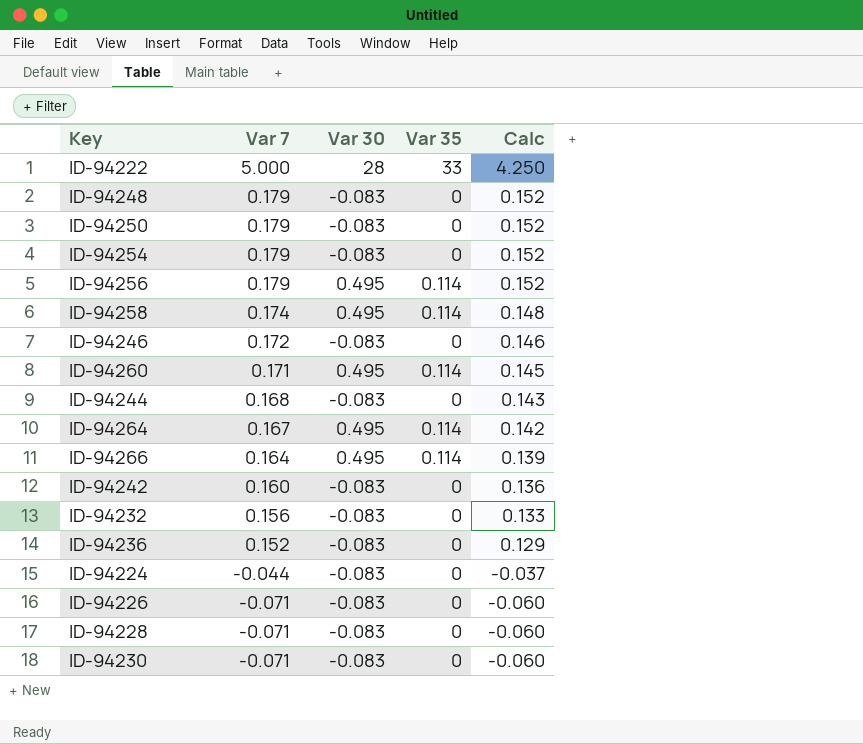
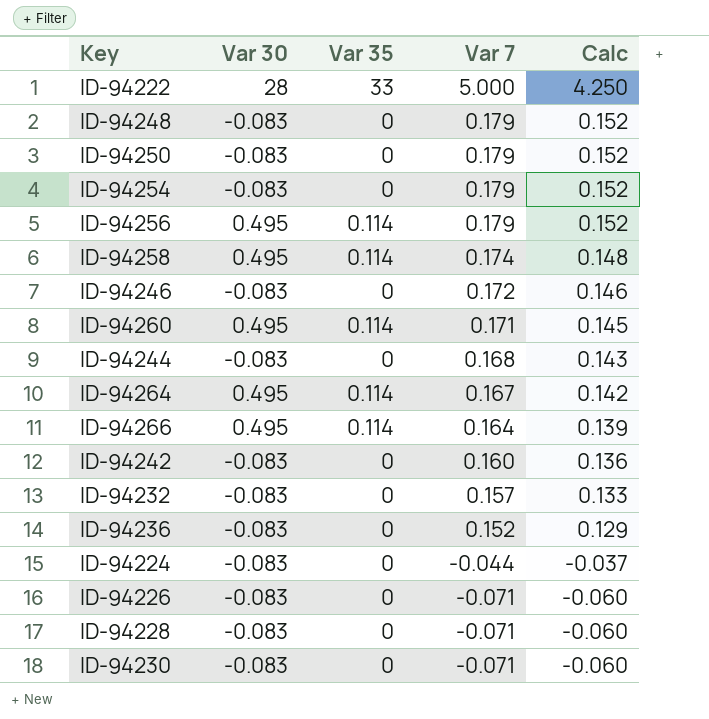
column Var 7 | position: 2 -> 4
ID-94232 | Var 7: 0.156 -> 0.157

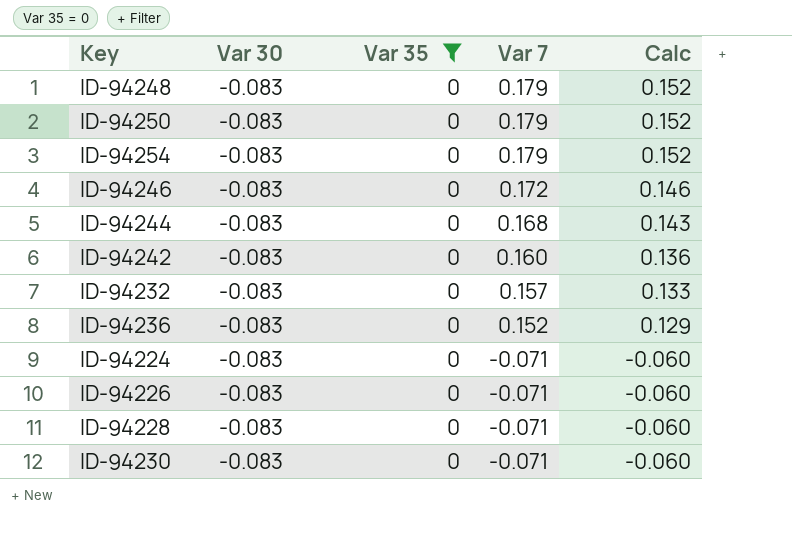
filter: none -> Var 35 = 0
ID-94224 | Var 7: -0.044 -> -0.071
ID-94224 | Calc: -0.037 -> -0.060

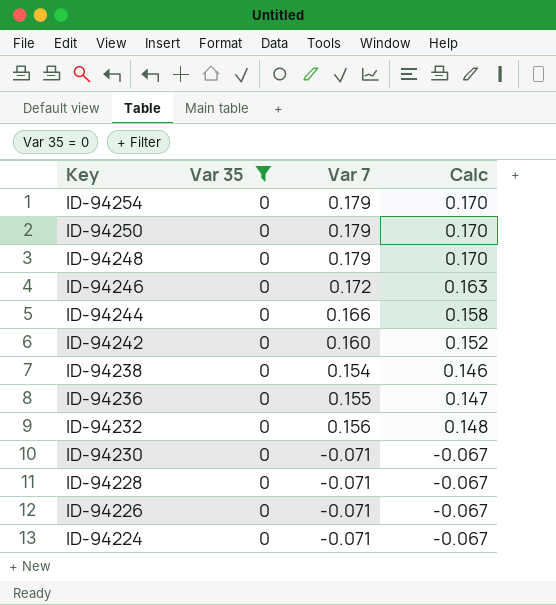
row order: Var 7 descending -> Key descending
column Var 30 | position: 2 -> none
column Calc | formula: [Var 7] * 0.85 -> [Var 7] * 0.95
ID-94244 | Var 7: 0.168 -> 0.166
row ID-94238: none -> 0 | 0.154 | 0.146
ID-94236 | Var 7: 0.152 -> 0.155
ID-94232 | Var 7: 0.157 -> 0.156

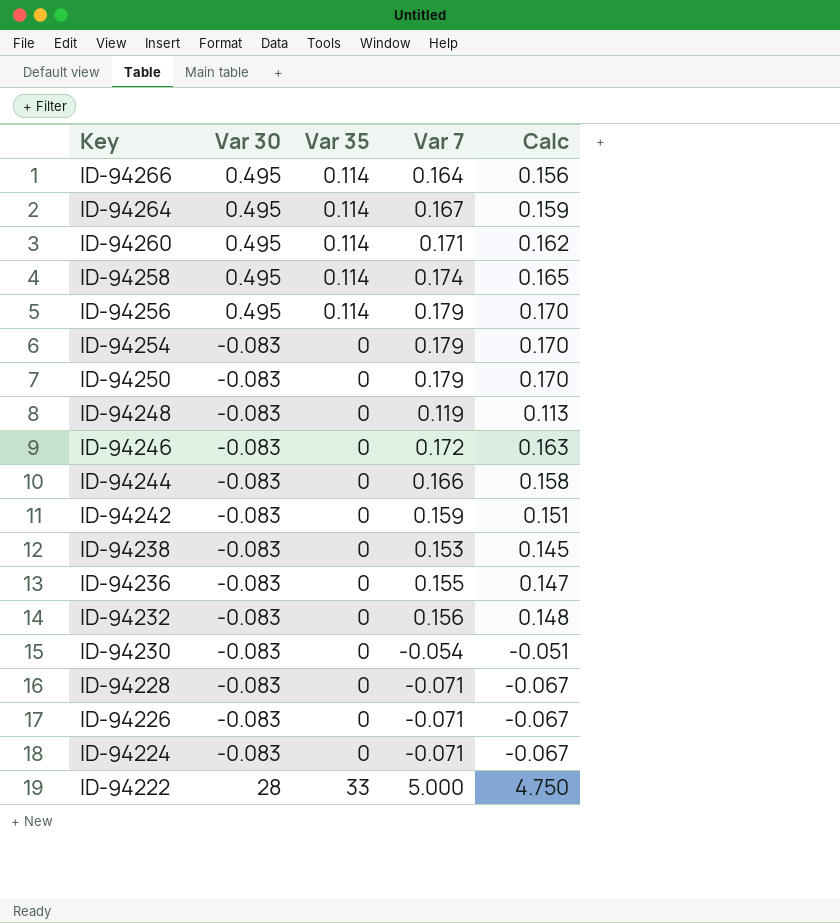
filter: Var 35 = 0 -> none
column Var 30 | position: none -> 2
ID-94248 | Var 7: 0.179 -> 0.119
ID-94248 | Calc: 0.170 -> 0.113
ID-94242 | Var 7: 0.160 -> 0.159
ID-94242 | Calc: 0.152 -> 0.151
ID-94238 | Var 7: 0.154 -> 0.153
ID-94238 | Calc: 0.146 -> 0.145
ID-94230 | Var 7: -0.071 -> -0.054
ID-94230 | Calc: -0.067 -> -0.051

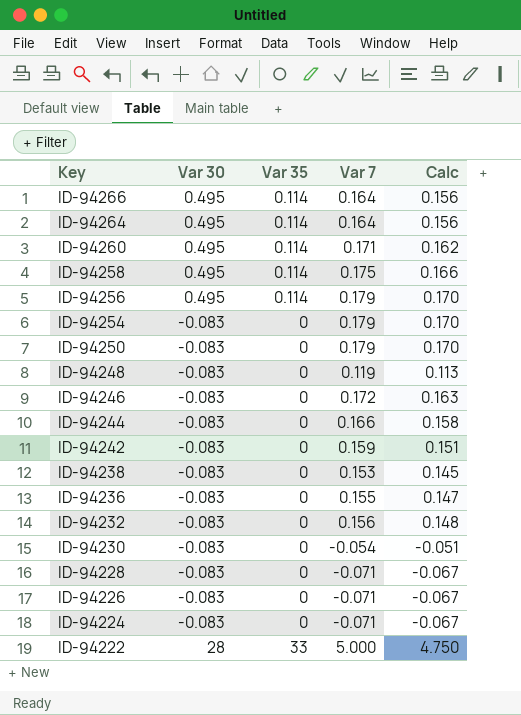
ID-94264 | Var 7: 0.167 -> 0.164
ID-94264 | Calc: 0.159 -> 0.156
ID-94258 | Var 7: 0.174 -> 0.175
ID-94258 | Calc: 0.165 -> 0.166

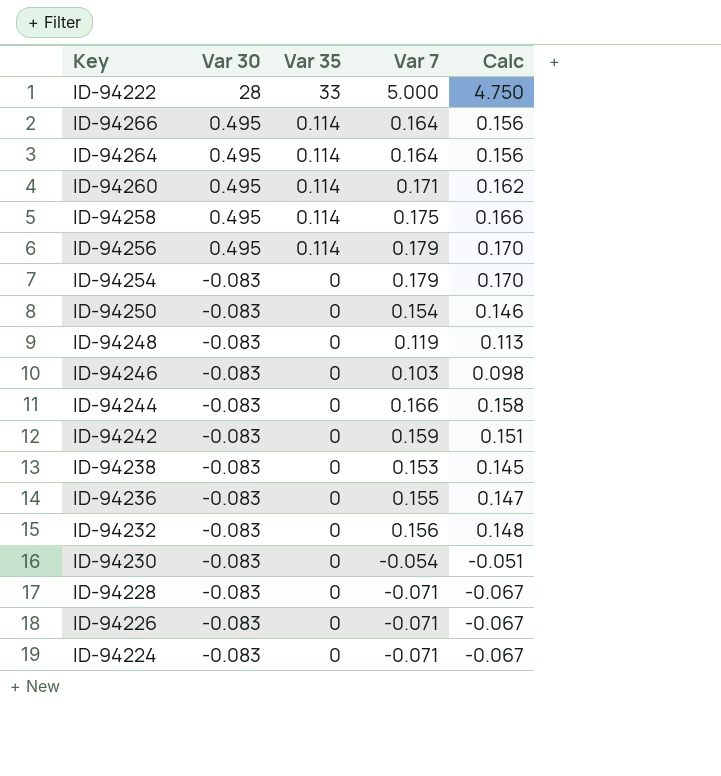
row order: Key descending -> Var 30 descending
ID-94250 | Var 7: 0.179 -> 0.154
ID-94250 | Calc: 0.170 -> 0.146
ID-94246 | Var 7: 0.172 -> 0.103
ID-94246 | Calc: 0.163 -> 0.098

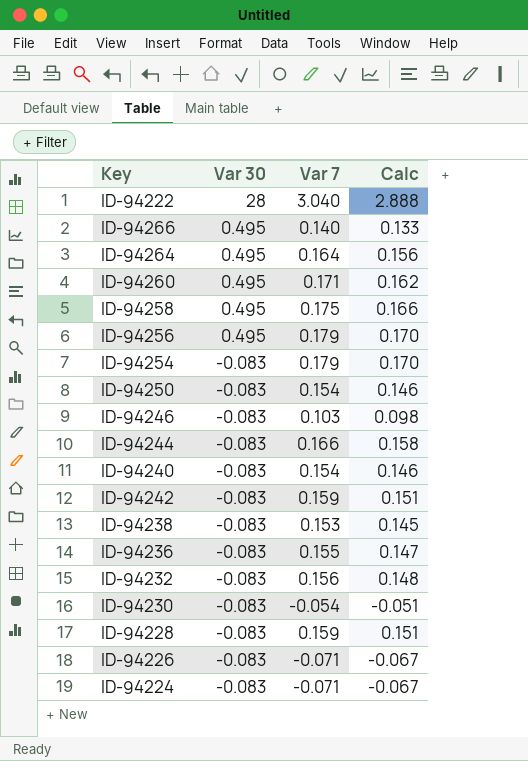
column Var 35 | position: 3 -> none
row ID-94248: -0.083 | 0 | 0.119 | 0.113 -> none
ID-94222 | Var 7: 5.000 -> 3.040
ID-94222 | Calc: 4.750 -> 2.888
ID-94266 | Var 7: 0.164 -> 0.140
ID-94266 | Calc: 0.156 -> 0.133
row ID-94240: none -> -0.083 | 0.154 | 0.146
ID-94228 | Var 7: -0.071 -> 0.159
ID-94228 | Calc: -0.067 -> 0.151

